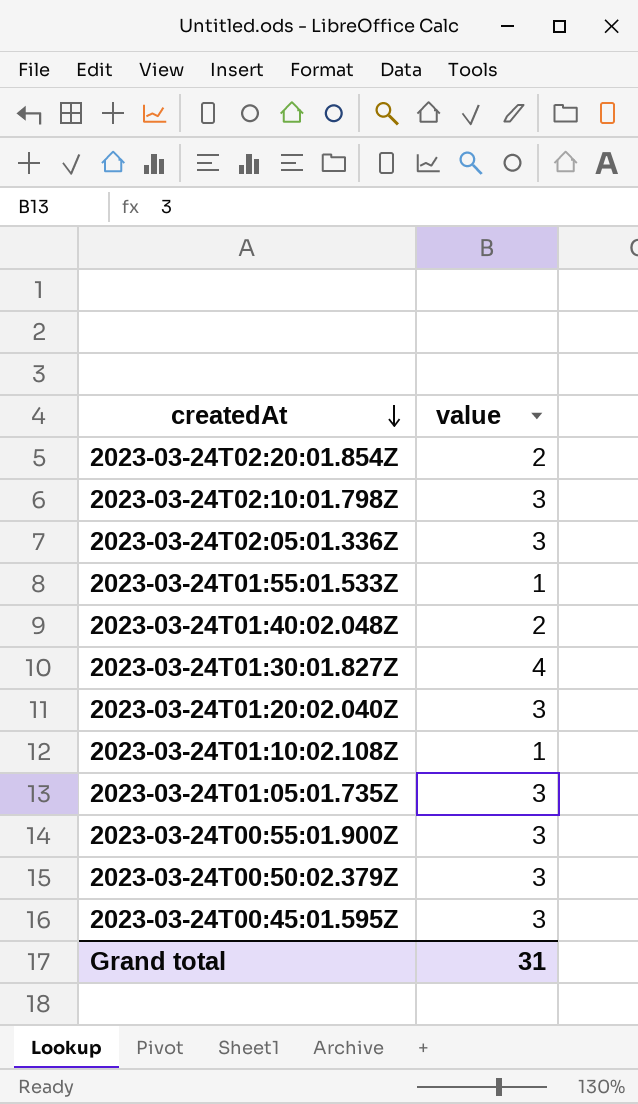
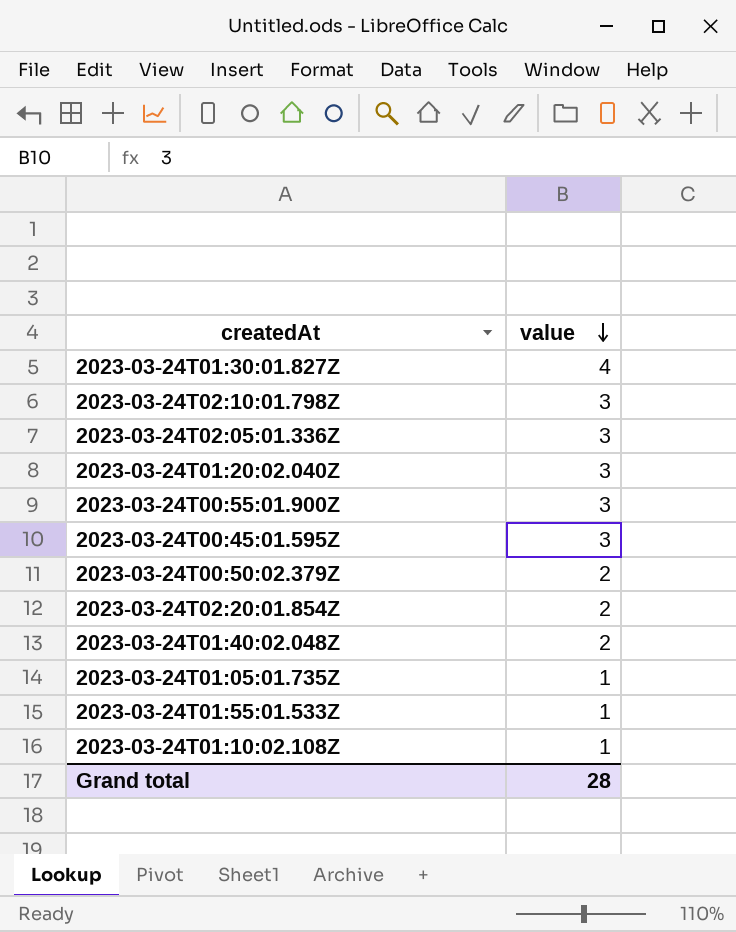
row order: createdAt descending -> value descending
2023-03-24T00:50:02.379Z | value: 3 -> 2
2023-03-24T01:05:01.735Z | value: 3 -> 1
Grand total | value: 31 -> 28

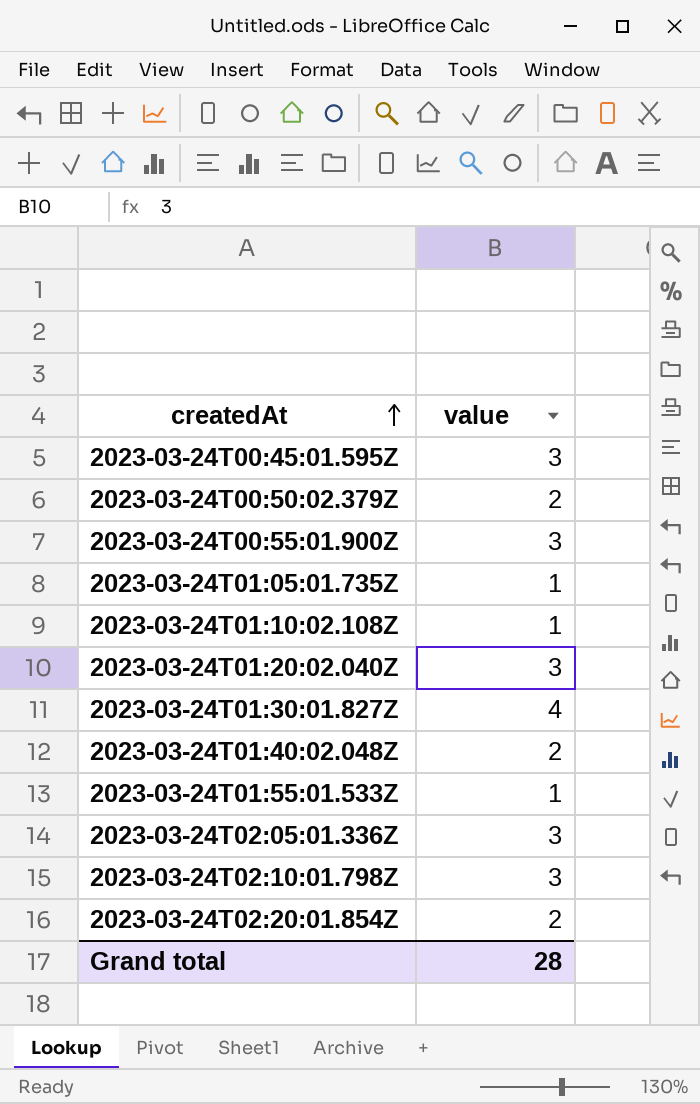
row order: value descending -> createdAt ascending

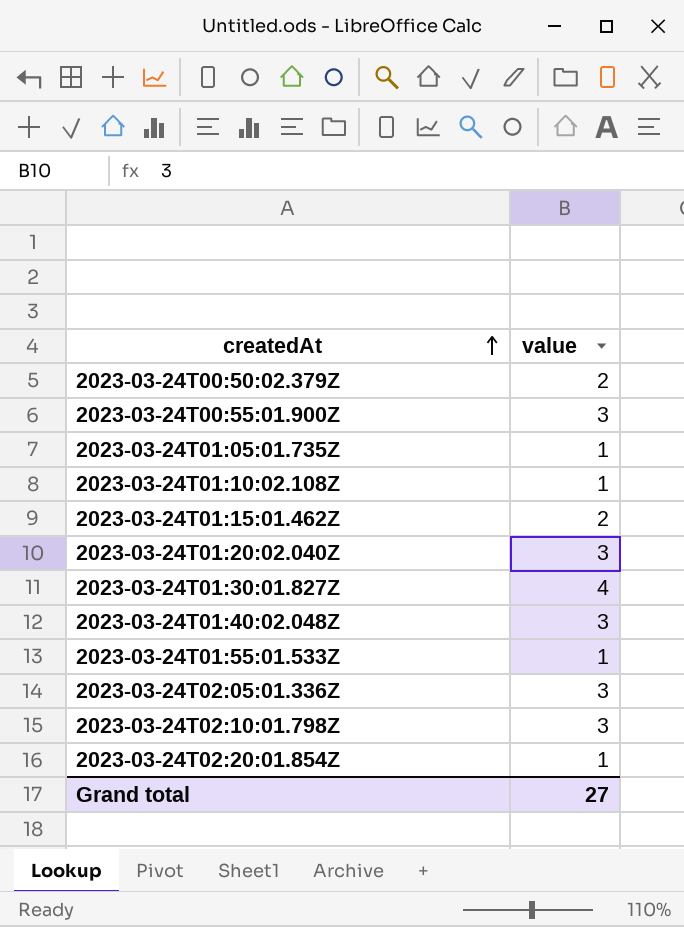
row 2023-03-24T00:45:01.595Z: 3 -> none
row 2023-03-24T01:15:01.462Z: none -> 2
2023-03-24T01:40:02.048Z | value: 2 -> 3
2023-03-24T02:20:01.854Z | value: 2 -> 1
Grand total | value: 28 -> 27

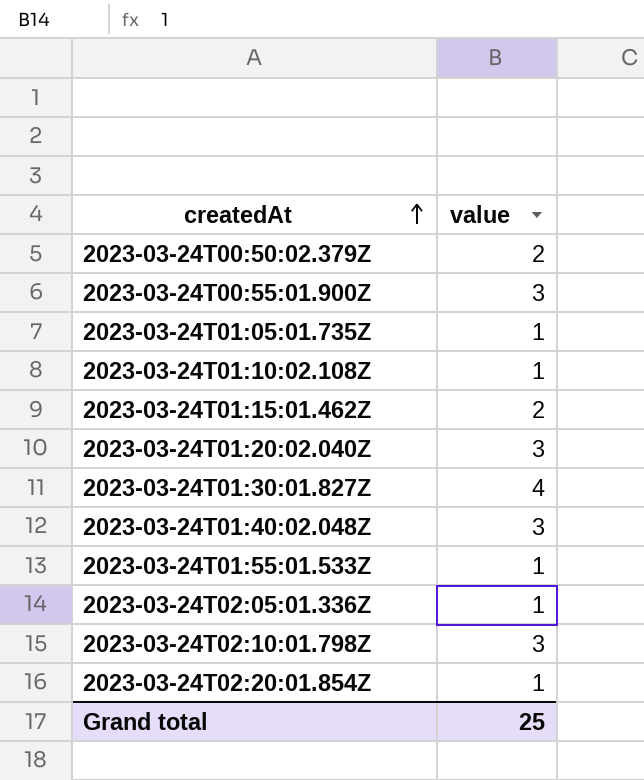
2023-03-24T02:05:01.336Z | value: 3 -> 1
Grand total | value: 27 -> 25

